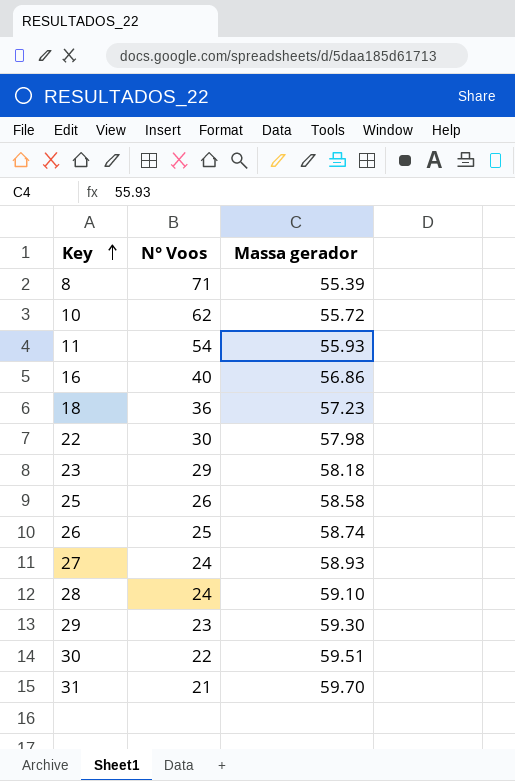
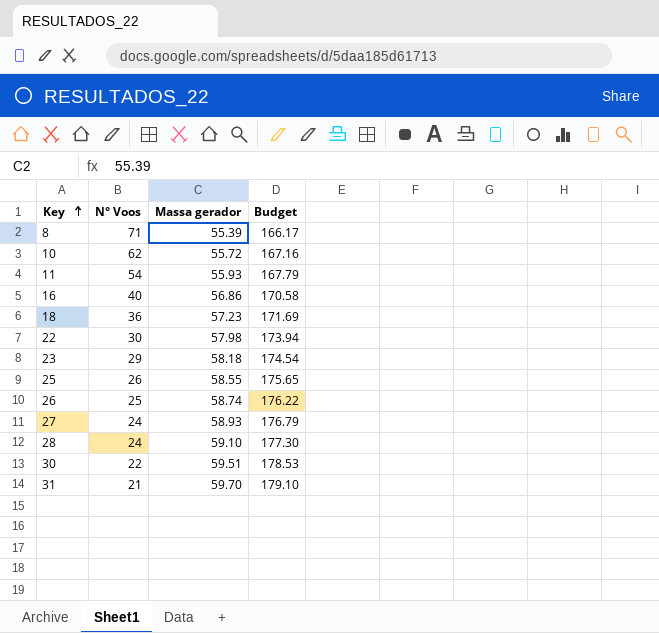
column Budget | formula: none -> [Massa gerador] * 3
row 29: 23 | 59.30 -> none
25 | Massa gerador: 58.58 -> 58.55

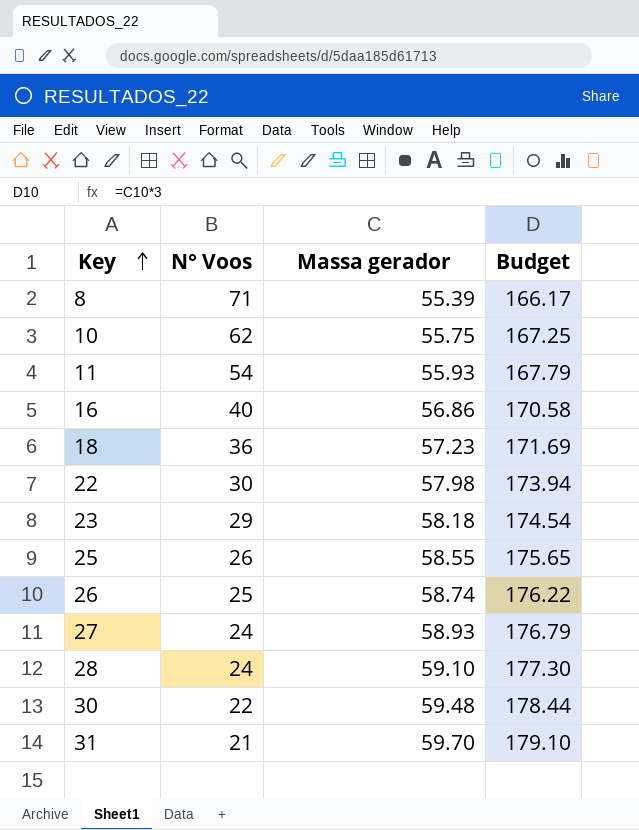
10 | Massa gerador: 55.72 -> 55.75
10 | Budget: 167.16 -> 167.25
30 | Massa gerador: 59.51 -> 59.48
30 | Budget: 178.53 -> 178.44

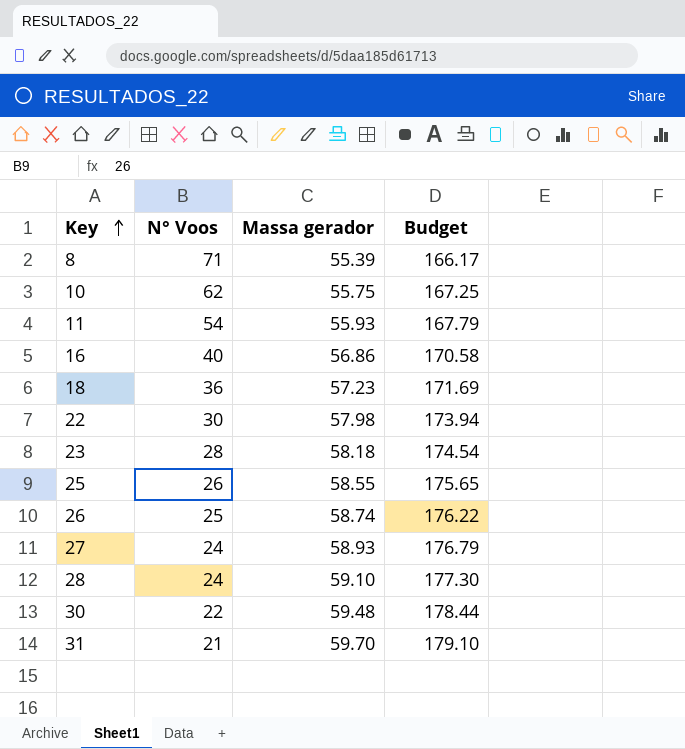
23 | N° Voos: 29 -> 28

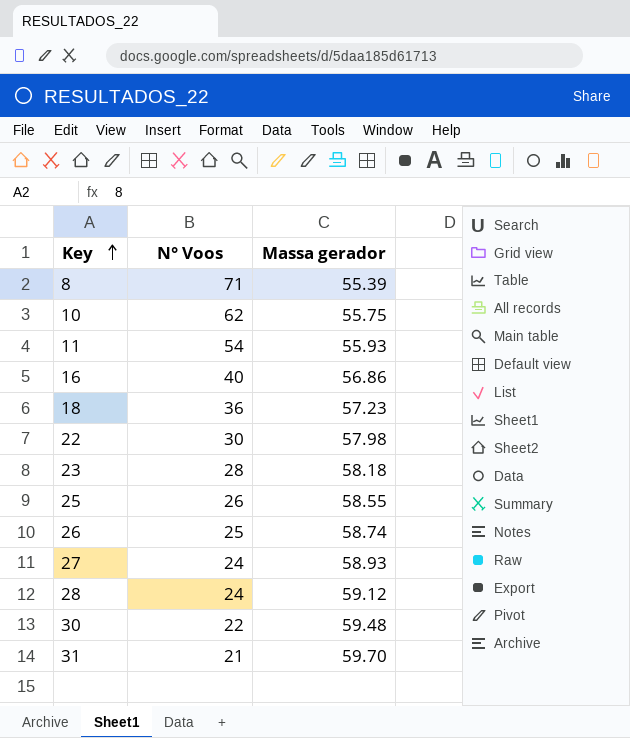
column Budget | formula: [Massa gerador] * 3 -> none
28 | Massa gerador: 59.10 -> 59.12

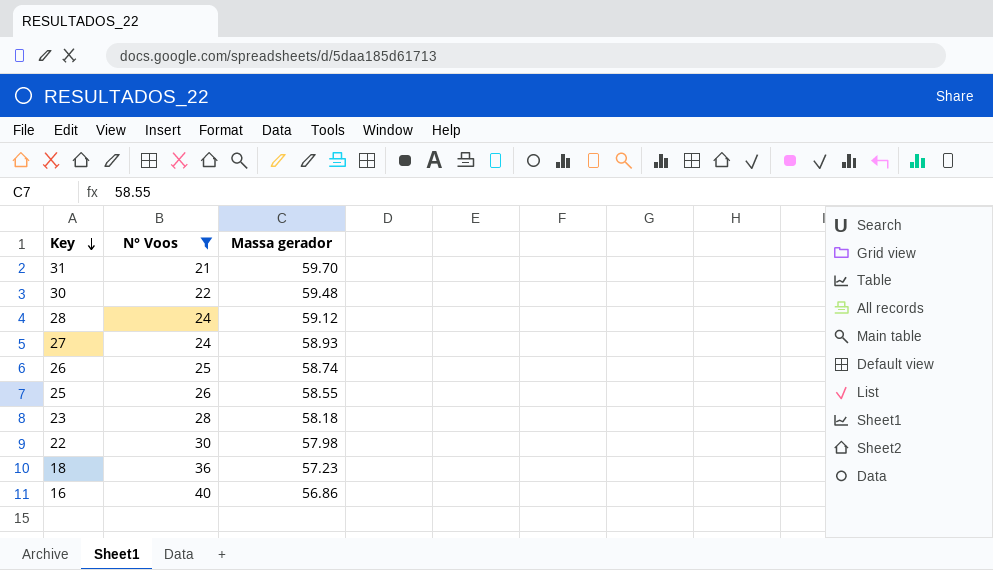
filter: none -> N° Voos <= 40
row order: Key ascending -> Key descending

